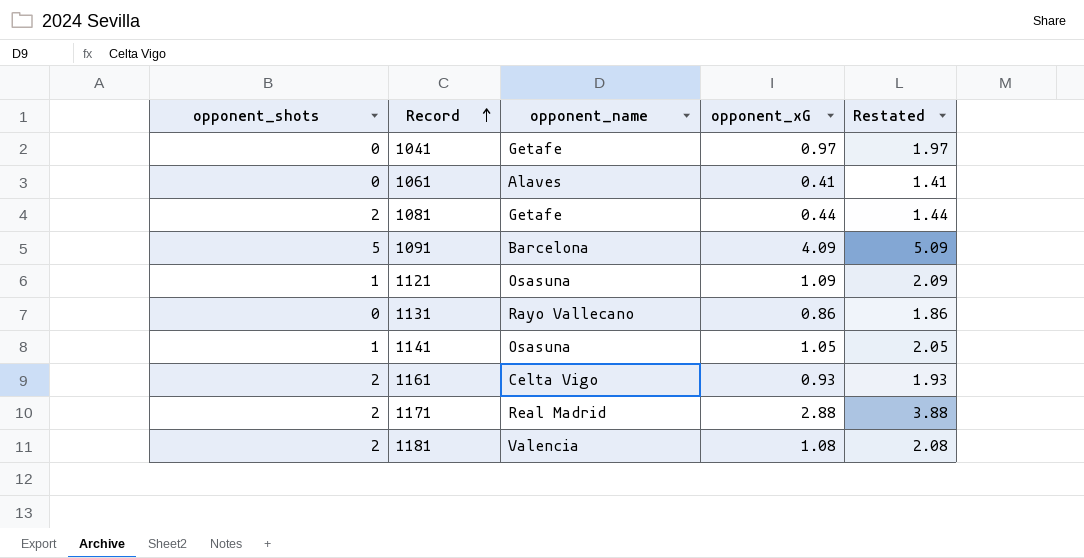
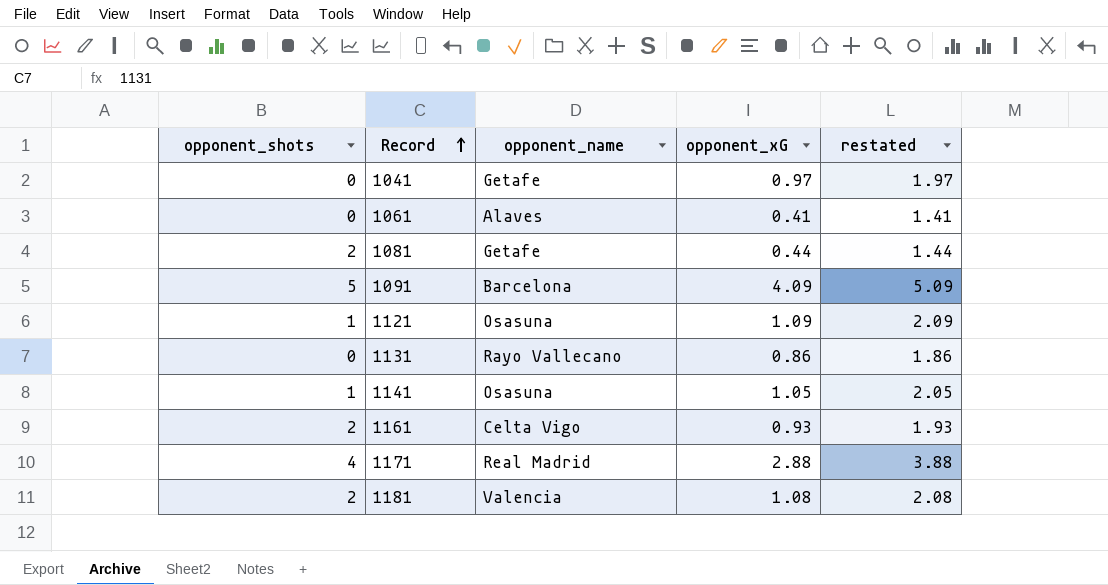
column name: Restated -> restated
1171 | opponent_shots: 2 -> 4

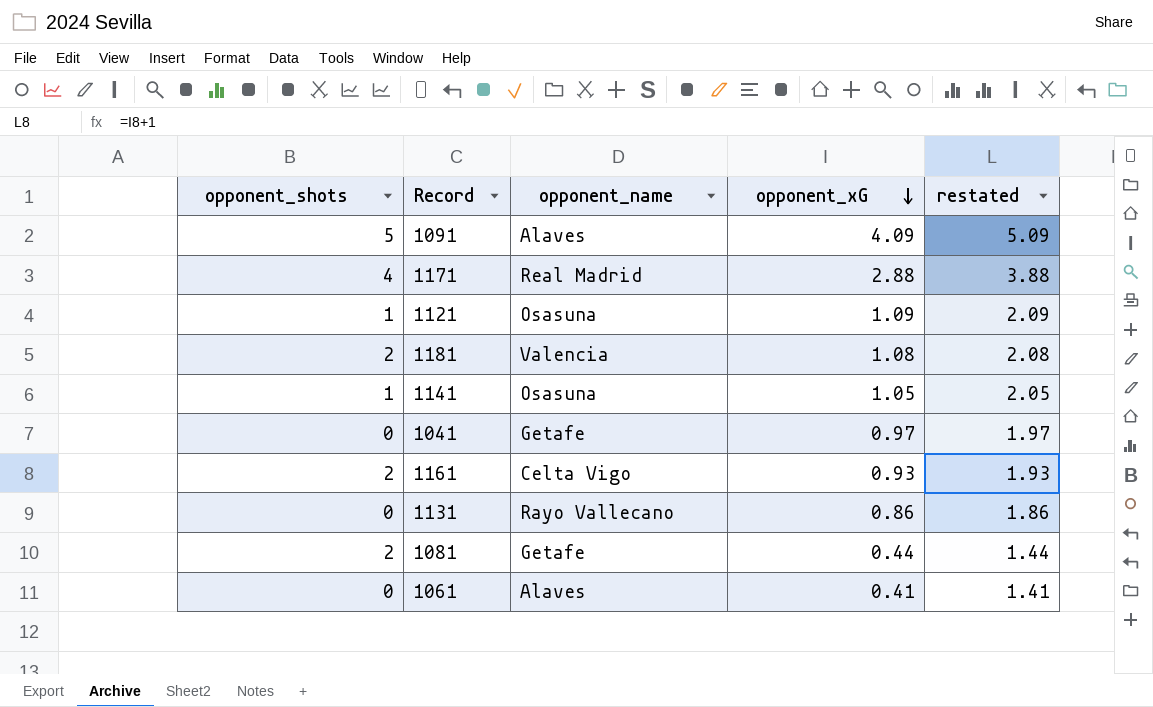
row order: Record ascending -> opponent_xG descending
1091 | opponent_name: Barcelona -> Alaves

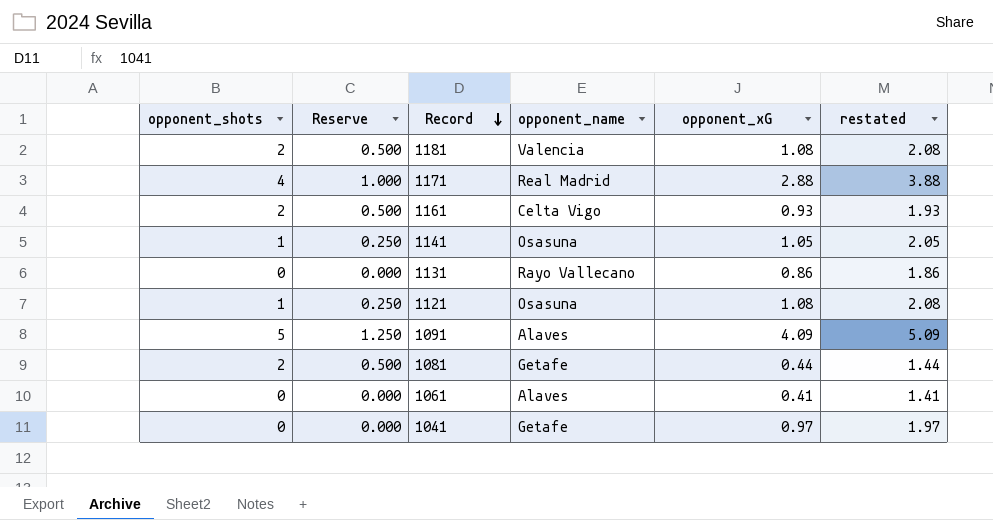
row order: opponent_xG descending -> Record descending
column Reserve | formula: none -> [opponent_shots] * 0.25
1121 | opponent_xG: 1.09 -> 1.08
1121 | restated: 2.09 -> 2.08

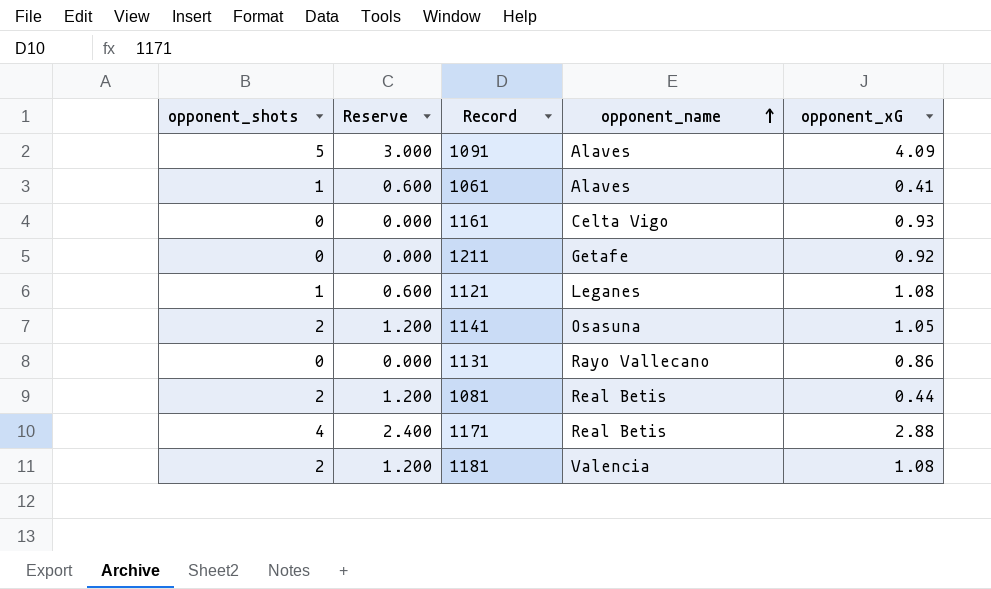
row order: Record descending -> opponent_name ascending
column restated | formula: [opponent_xG] + 1 -> none
column Reserve | formula: [opponent_shots] * 0.25 -> [opponent_shots] * 0.6
row 1041: 0 | 0.000 | Getafe | 0.97 | 1.97 -> none
1061 | opponent_shots: 0 -> 1
1161 | opponent_shots: 2 -> 0
row 1211: none -> 0 | 0.000 | Getafe | 0.92
1121 | opponent_name: Osasuna -> Leganes
1141 | opponent_shots: 1 -> 2
1081 | opponent_name: Getafe -> Real Betis
1171 | opponent_name: Real Madrid -> Real Betis

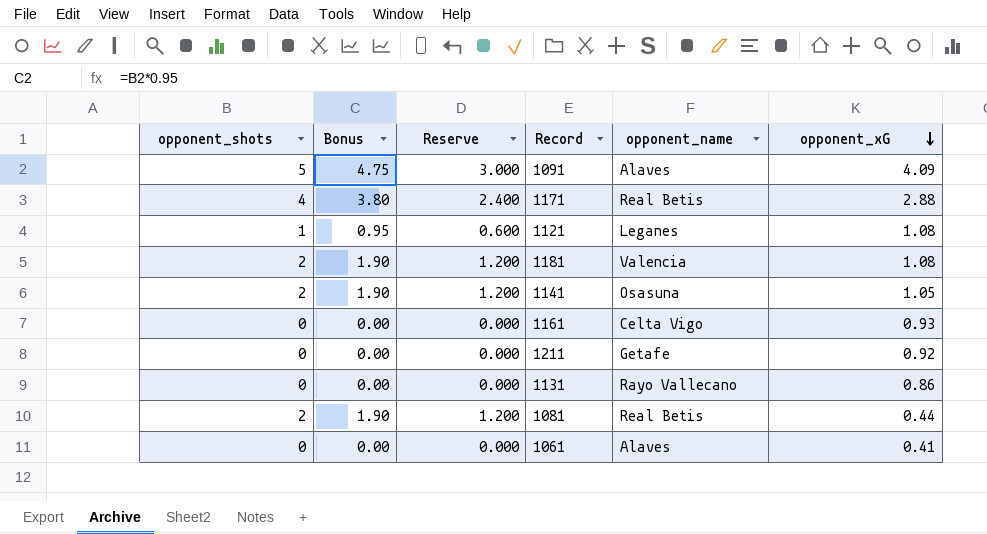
row order: opponent_name ascending -> opponent_xG descending
column Bonus | formula: none -> [opponent_shots] * 0.95
1061 | opponent_shots: 1 -> 0
1061 | Reserve: 0.600 -> 0.000

